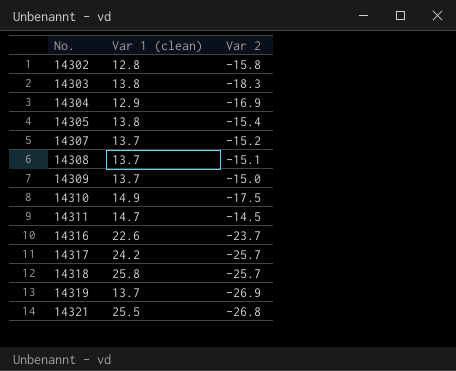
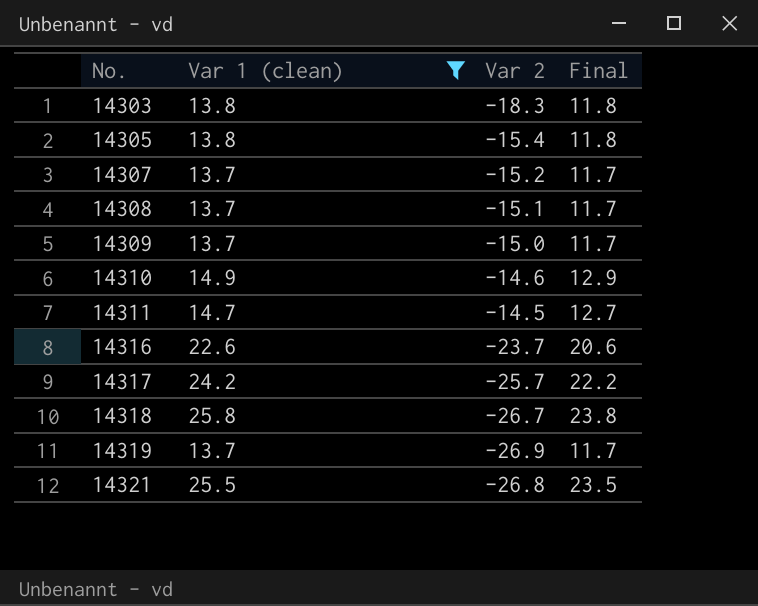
filter: none -> Var 1 (clean) >= 13.7
column Final | formula: none -> [Var 1 (clean)] - 2
14310 | Var 2: -17.5 -> -14.6
14318 | Var 2: -25.7 -> -26.7

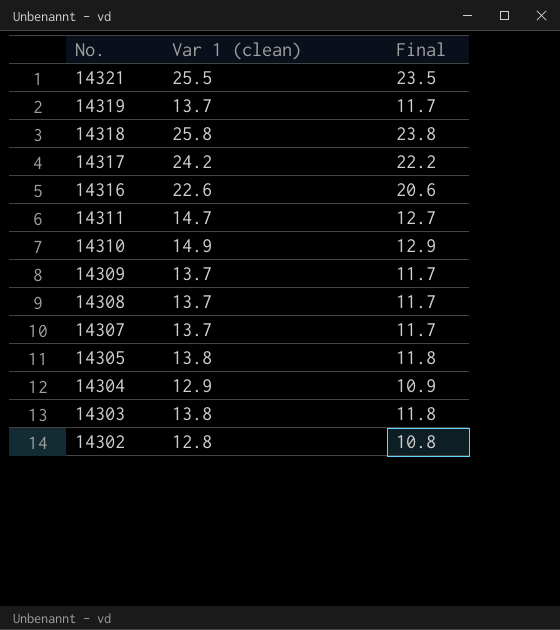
filter: Var 1 (clean) >= 13.7 -> none
row order: No. ascending -> No. descending
column Var 2 | position: 3 -> none

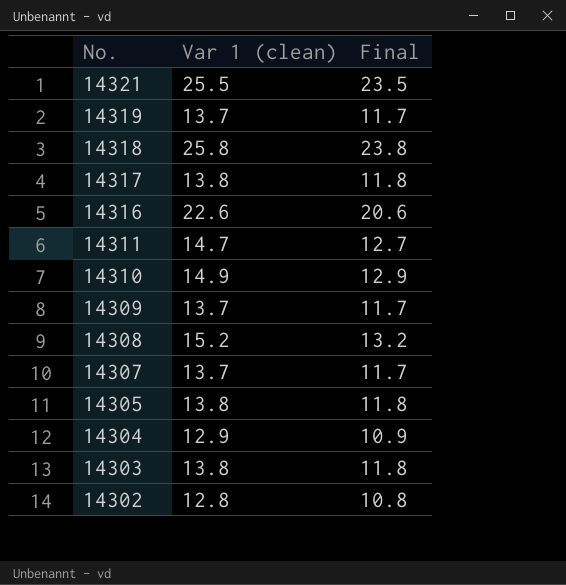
14317 | Var 1 (clean): 24.2 -> 13.8
14317 | Final: 22.2 -> 11.8
14308 | Var 1 (clean): 13.7 -> 15.2
14308 | Final: 11.7 -> 13.2

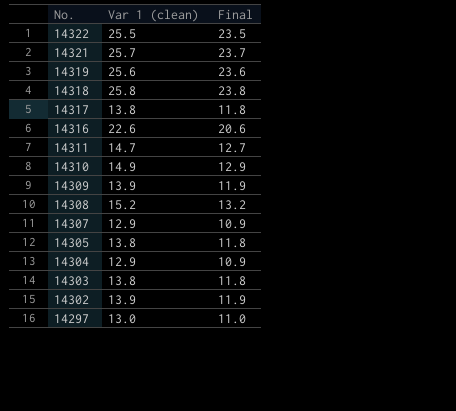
row 14322: none -> 25.5 | 23.5
14321 | Var 1 (clean): 25.5 -> 25.7
14321 | Final: 23.5 -> 23.7
14319 | Var 1 (clean): 13.7 -> 25.6
14319 | Final: 11.7 -> 23.6
14309 | Var 1 (clean): 13.7 -> 13.9
14309 | Final: 11.7 -> 11.9
14307 | Var 1 (clean): 13.7 -> 12.9
14307 | Final: 11.7 -> 10.9
14302 | Var 1 (clean): 12.8 -> 13.9
14302 | Final: 10.8 -> 11.9
row 14297: none -> 13.0 | 11.0

